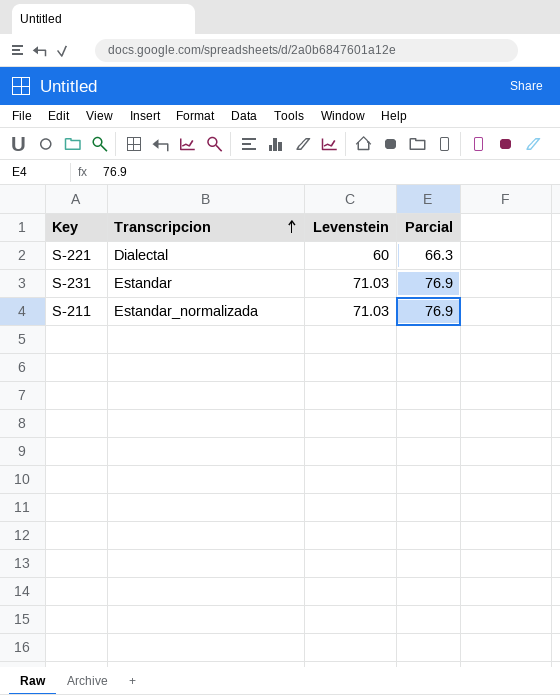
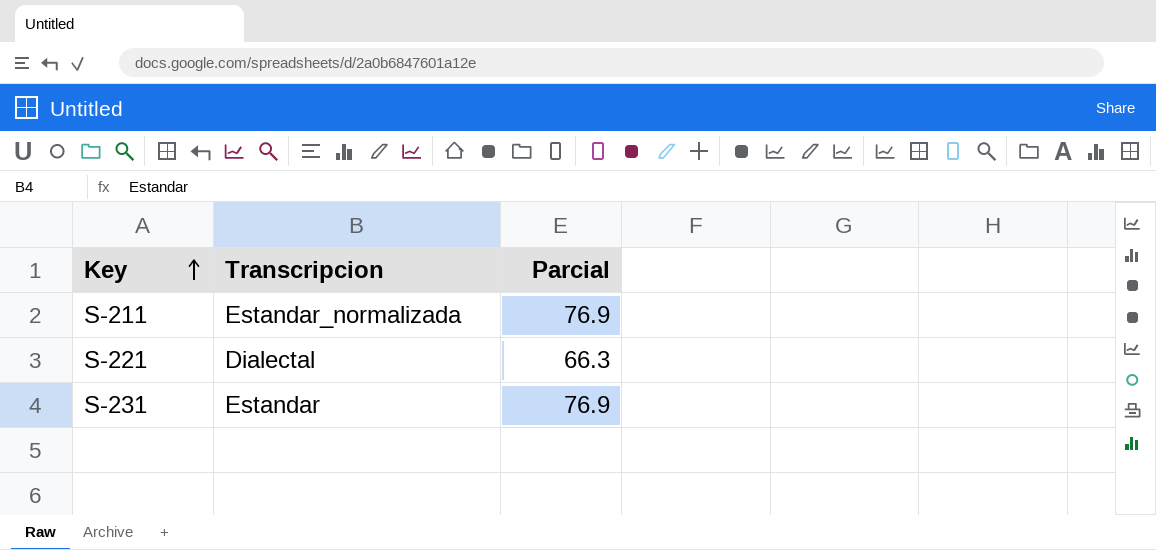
row order: Transcripcion ascending -> Key ascending
column Levenstein | position: 3 -> none

